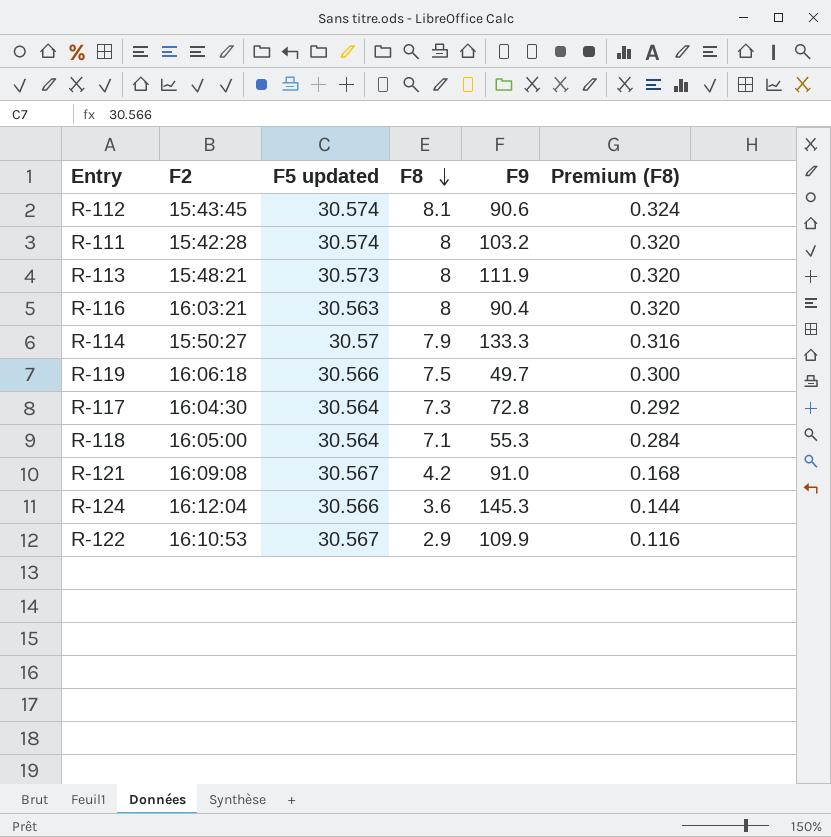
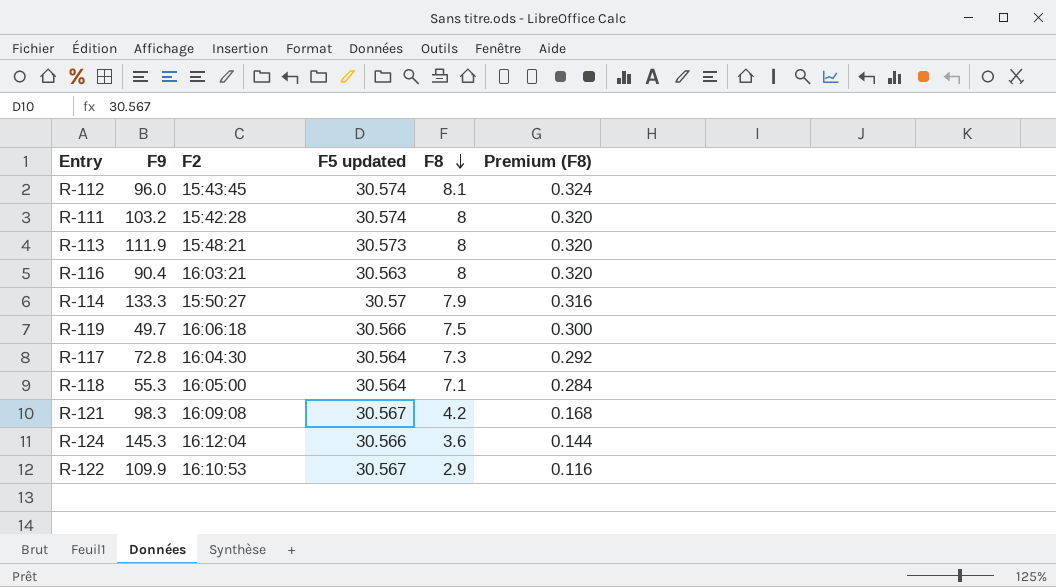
column F9 | position: 5 -> 2
R-112 | F9: 90.6 -> 96.0
R-121 | F9: 91.0 -> 98.3

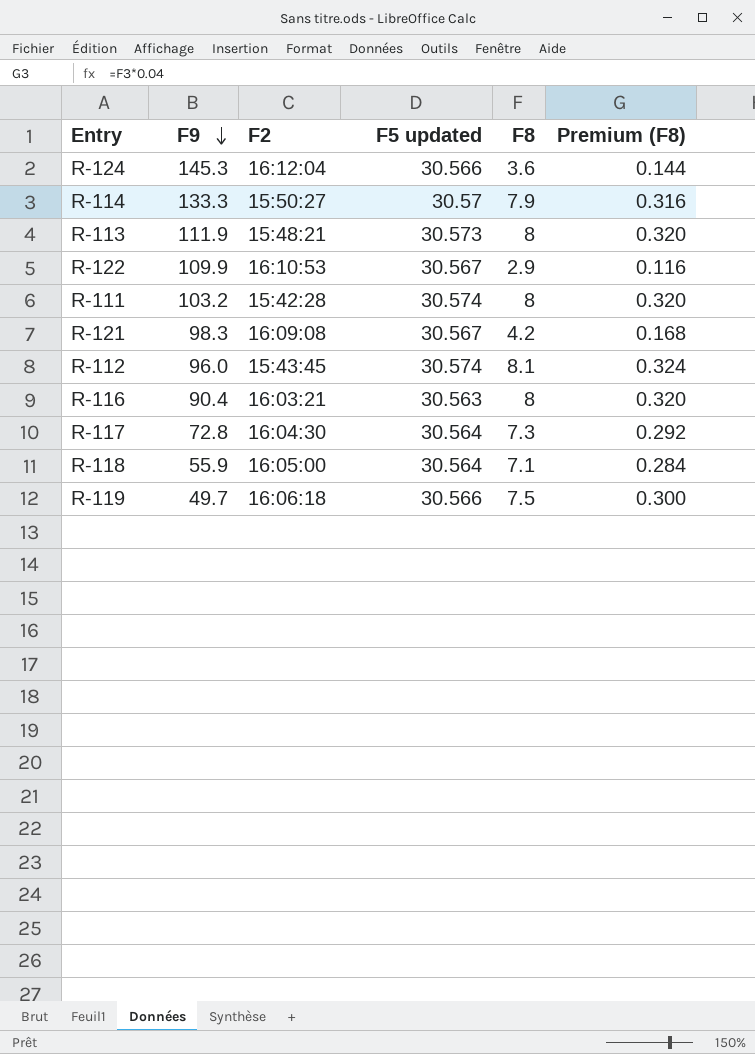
row order: F8 descending -> F9 descending
R-118 | F9: 55.3 -> 55.9

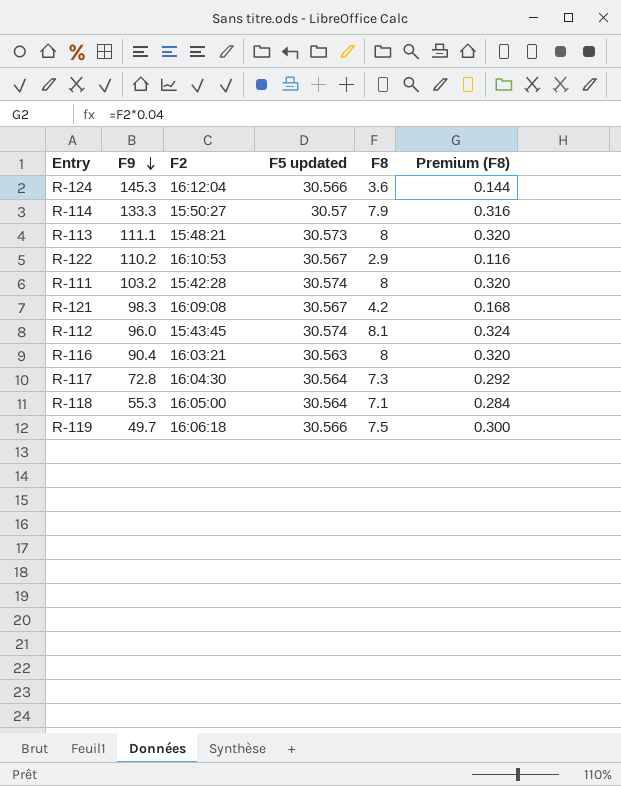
R-113 | F9: 111.9 -> 111.1
R-122 | F9: 109.9 -> 110.2
R-118 | F9: 55.9 -> 55.3

